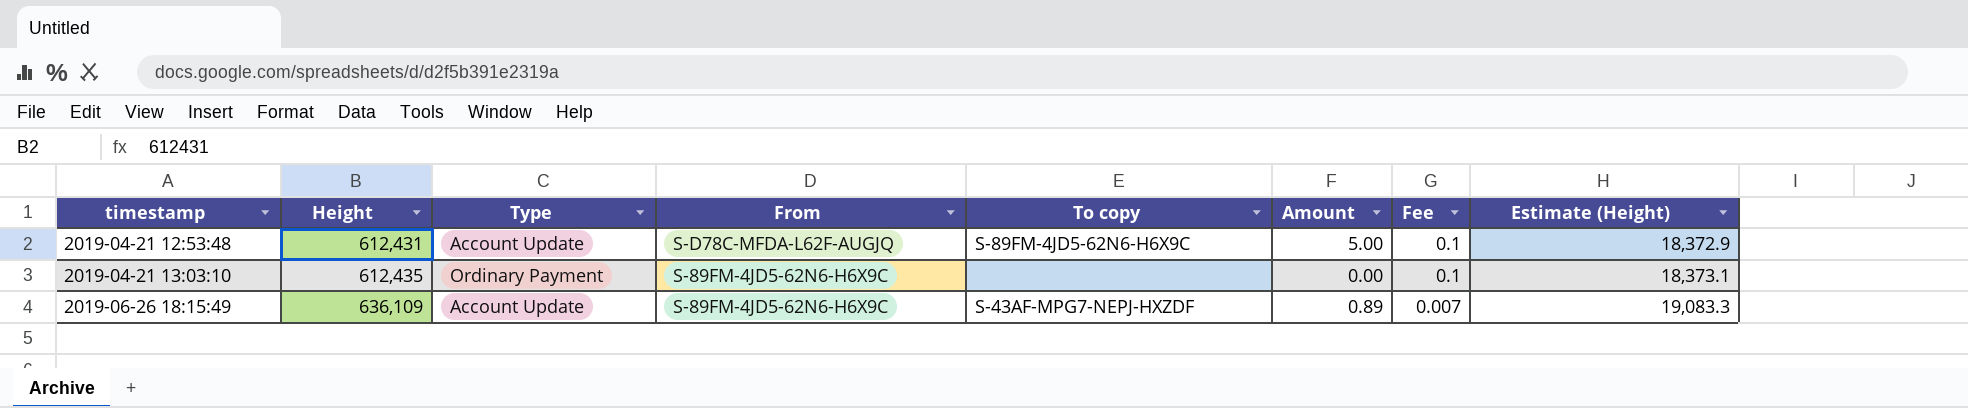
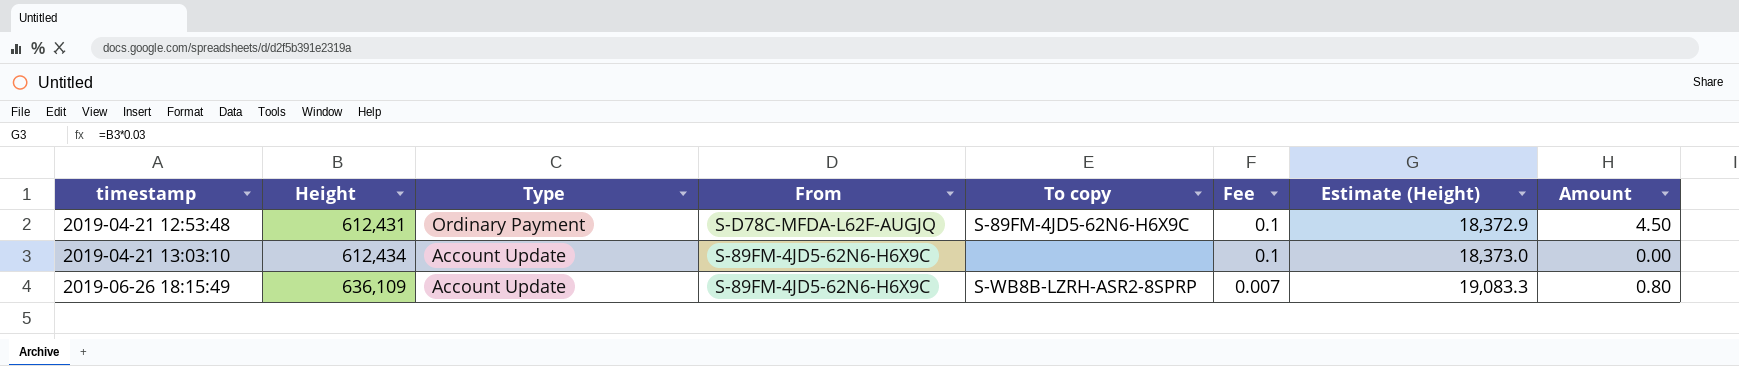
column Amount | position: 6 -> 8
2019-04-21 12:53:48 | Type: Account Update -> Ordinary Payment
2019-04-21 12:53:48 | Amount: 5.00 -> 4.50
2019-04-21 13:03:10 | Height: 612,435 -> 612,434
2019-04-21 13:03:10 | Type: Ordinary Payment -> Account Update
2019-04-21 13:03:10 | Estimate (Height): 18,373.1 -> 18,373.0
2019-06-26 18:15:49 | To copy: S-43AF-MPG7-NEPJ-HXZDF -> S-WB8B-LZRH-ASR2-8SPRP
2019-06-26 18:15:49 | Amount: 0.89 -> 0.80

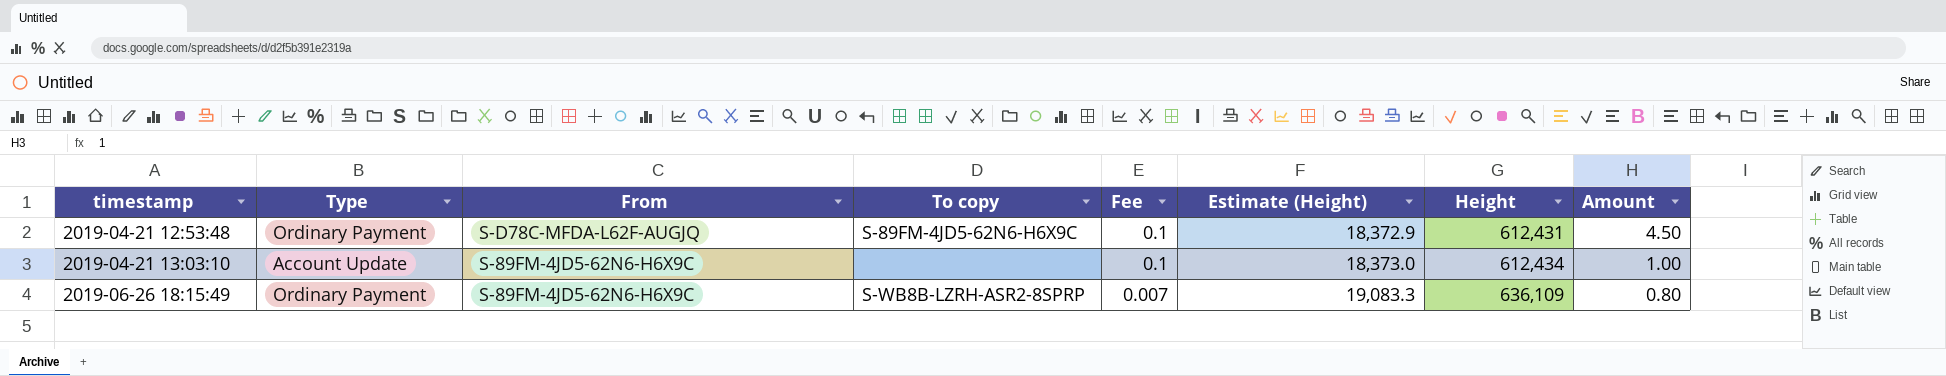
column Height | position: 2 -> 7
2019-04-21 13:03:10 | Amount: 0.00 -> 1.00
2019-06-26 18:15:49 | Type: Account Update -> Ordinary Payment

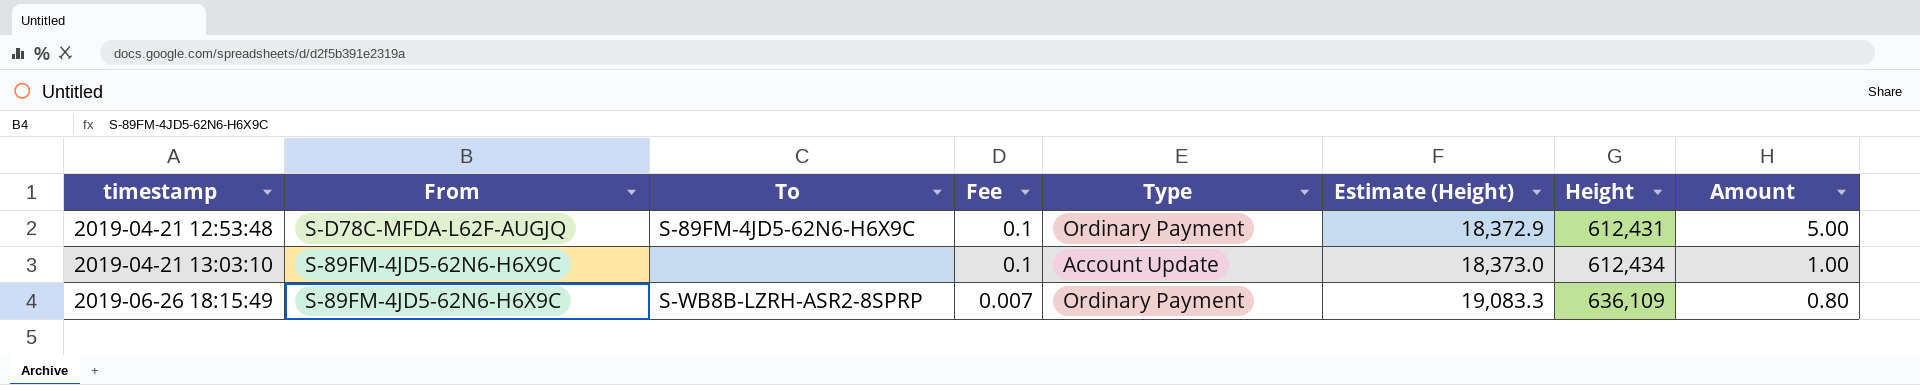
column name: To copy -> To
column Type | position: 2 -> 5
2019-04-21 12:53:48 | Amount: 4.50 -> 5.00

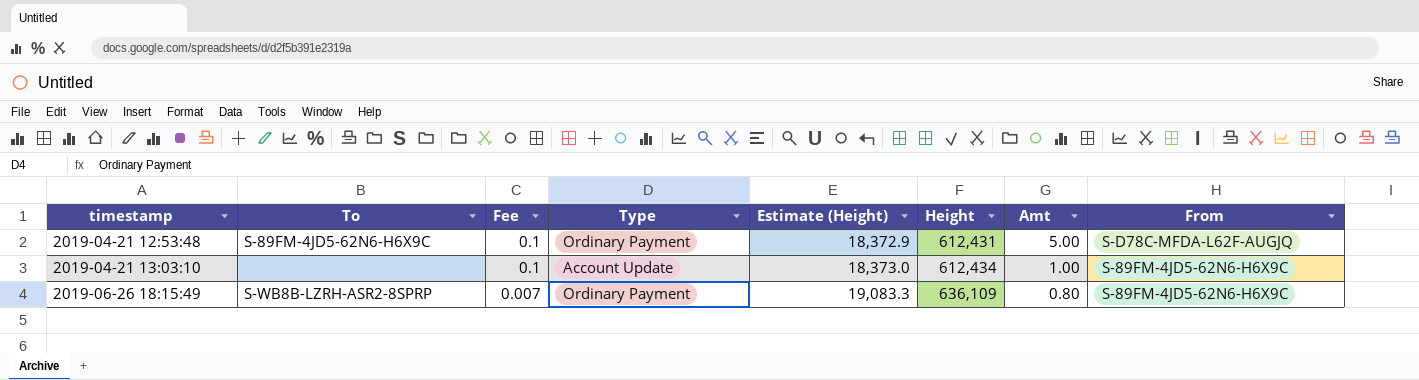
column name: Amount -> Amt
column From | position: 2 -> 8

